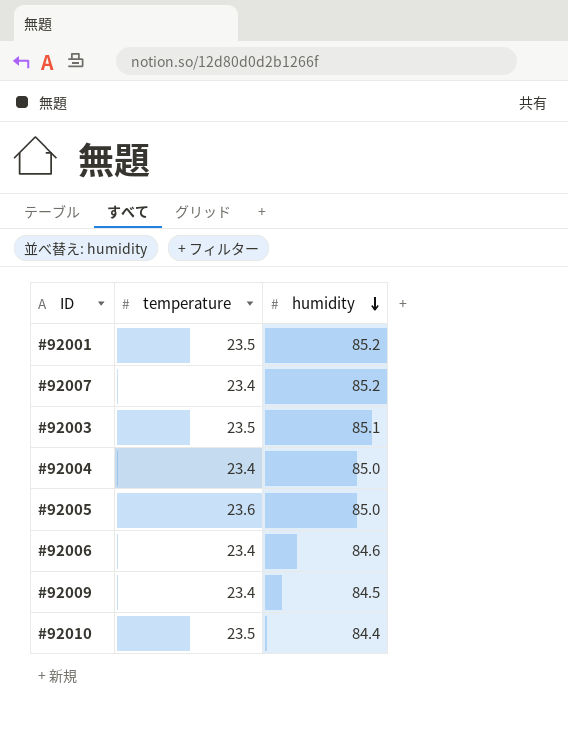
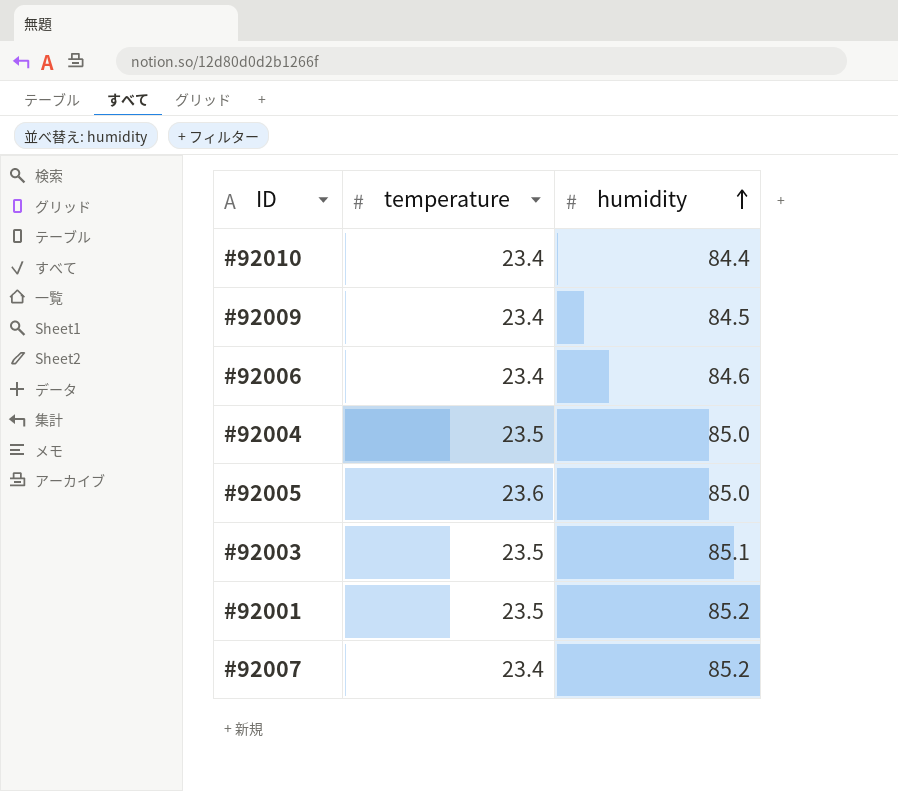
row order: humidity descending -> humidity ascending
#92010 | temperature: 23.5 -> 23.4
#92004 | temperature: 23.4 -> 23.5

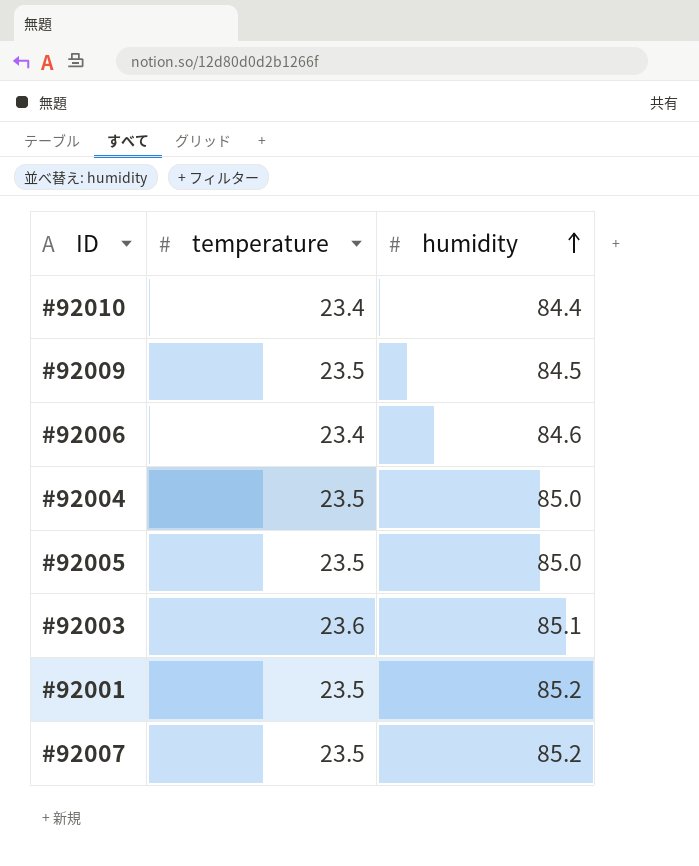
#92009 | temperature: 23.4 -> 23.5
#92005 | temperature: 23.6 -> 23.5
#92003 | temperature: 23.5 -> 23.6
#92007 | temperature: 23.4 -> 23.5

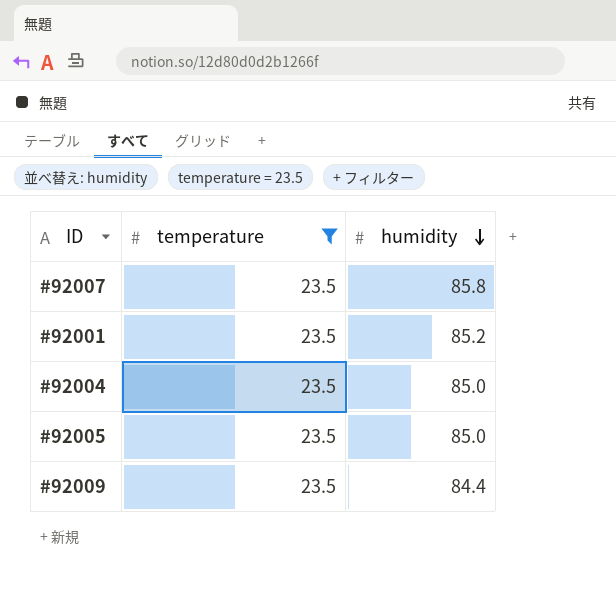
filter: none -> temperature = 23.5
row order: humidity ascending -> humidity descending
#92007 | humidity: 85.2 -> 85.8
#92009 | humidity: 84.5 -> 84.4

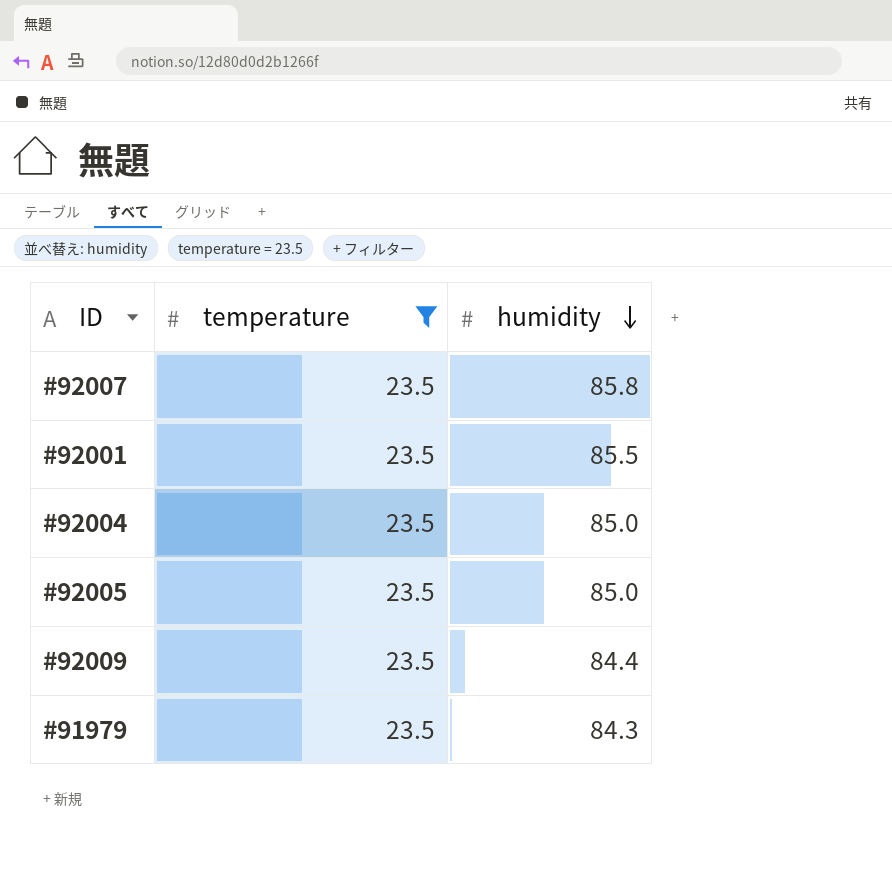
#92001 | humidity: 85.2 -> 85.5
row #91979: none -> 23.5 | 84.3

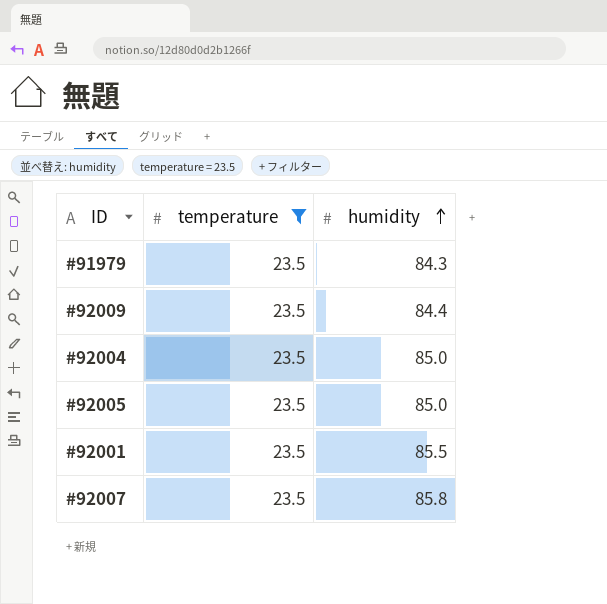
row order: humidity descending -> humidity ascending

